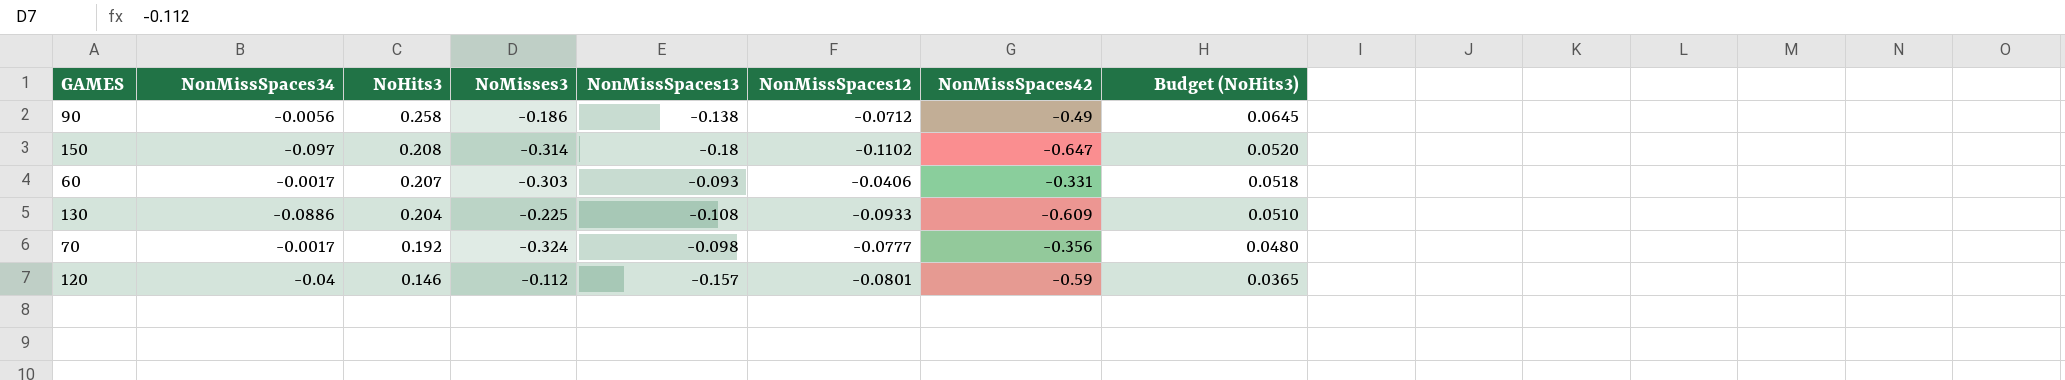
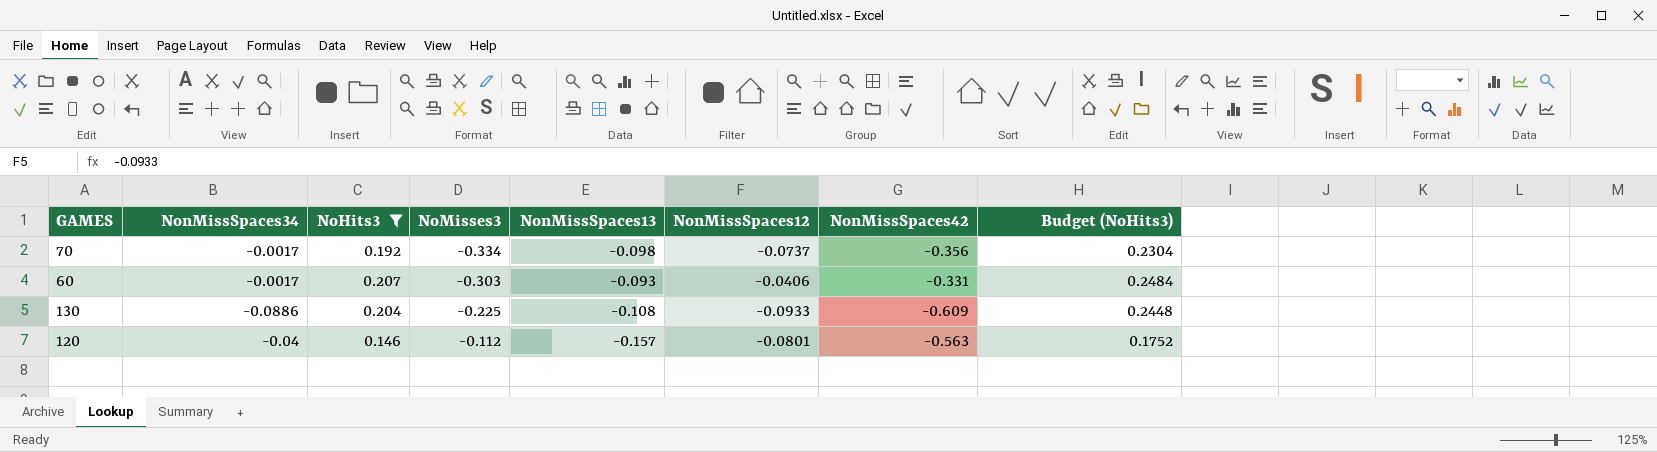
filter: none -> NoHits3 <= 0.207
row order: NoHits3 descending -> NoMisses3 ascending
column Budget (NoHits3) | formula: [NoHits3] * 0.25 -> [NoHits3] * 1.2
70 | NoMisses3: -0.324 -> -0.334
70 | NonMissSpaces12: -0.0777 -> -0.0737
120 | NonMissSpaces42: -0.59 -> -0.563

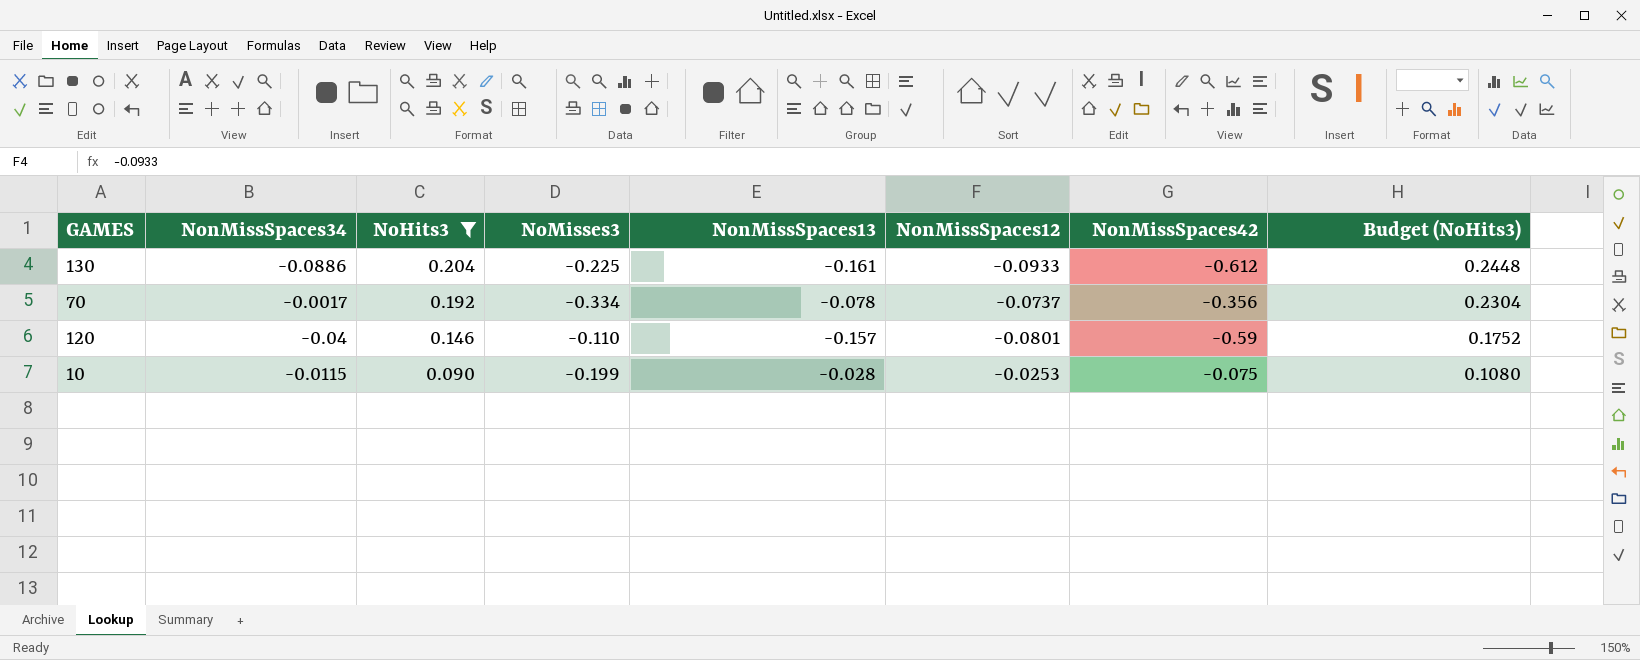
row order: NoMisses3 ascending -> NoHits3 descending
row 60: -0.0017 | 0.207 | -0.303 | -0.093 | -0.0406 | -0.331 | 0.2484 -> none
130 | NonMissSpaces13: -0.108 -> -0.161
130 | NonMissSpaces42: -0.609 -> -0.612
70 | NonMissSpaces13: -0.098 -> -0.078
120 | NoMisses3: -0.112 -> -0.110
120 | NonMissSpaces42: -0.563 -> -0.59
row 10: none -> -0.0115 | 0.090 | -0.199 | -0.028 | -0.0253 | -0.075 | 0.1080

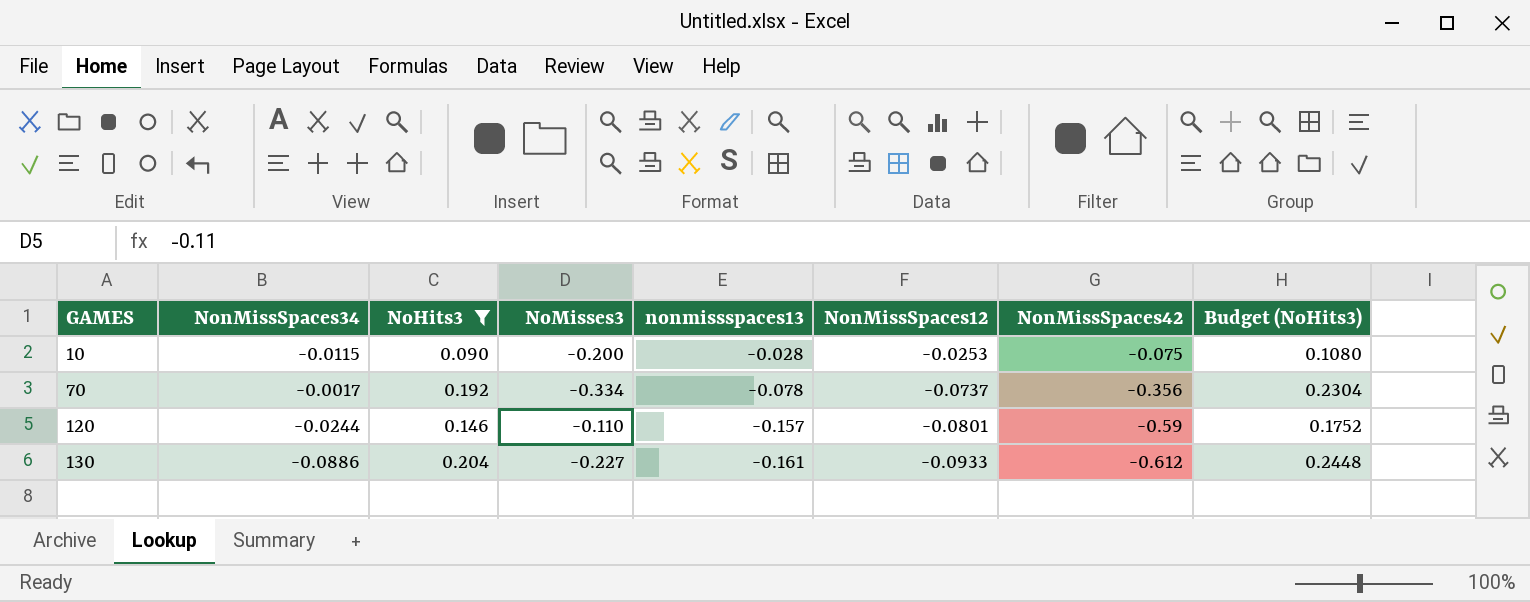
row order: NoHits3 descending -> GAMES ascending
column name: NonMissSpaces13 -> nonmissspaces13
10 | NoMisses3: -0.199 -> -0.200
120 | NonMissSpaces34: -0.04 -> -0.0244
130 | NoMisses3: -0.225 -> -0.227

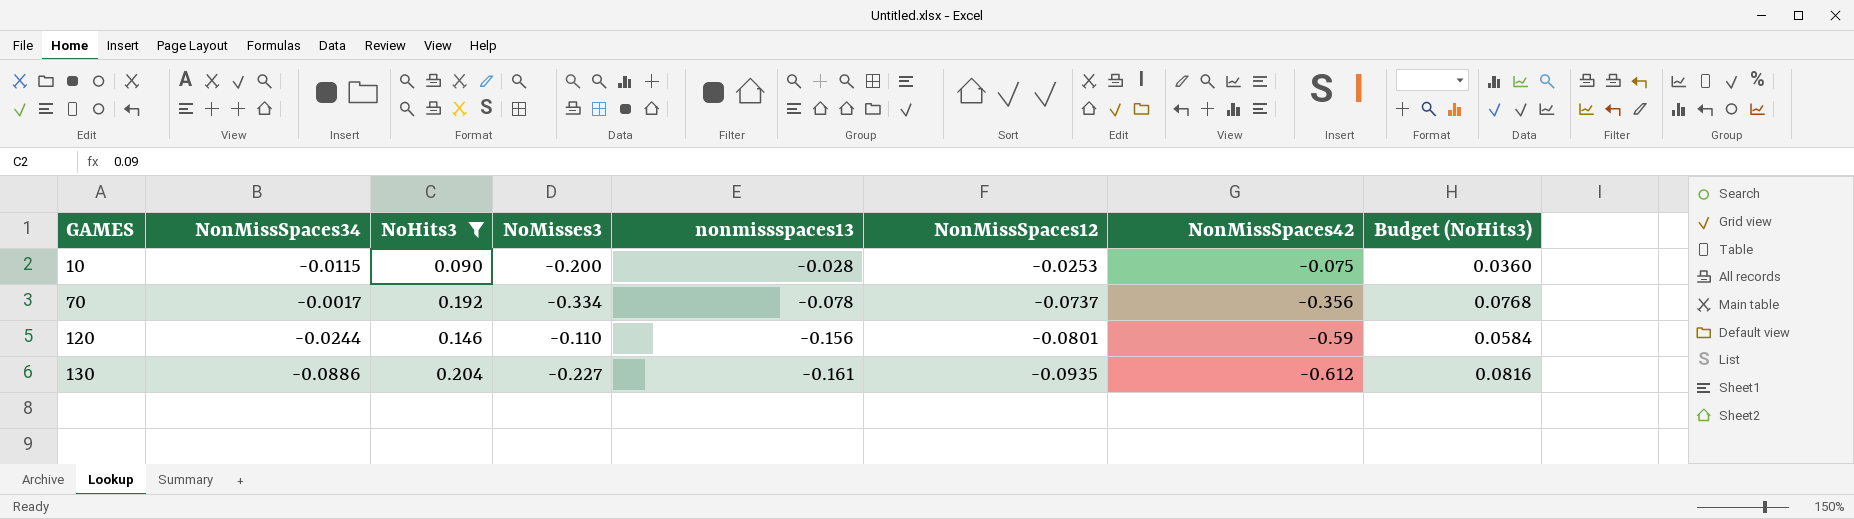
column Budget (NoHits3) | formula: [NoHits3] * 1.2 -> [NoHits3] * 0.4
120 | nonmissspaces13: -0.157 -> -0.156
130 | NonMissSpaces12: -0.0933 -> -0.0935

